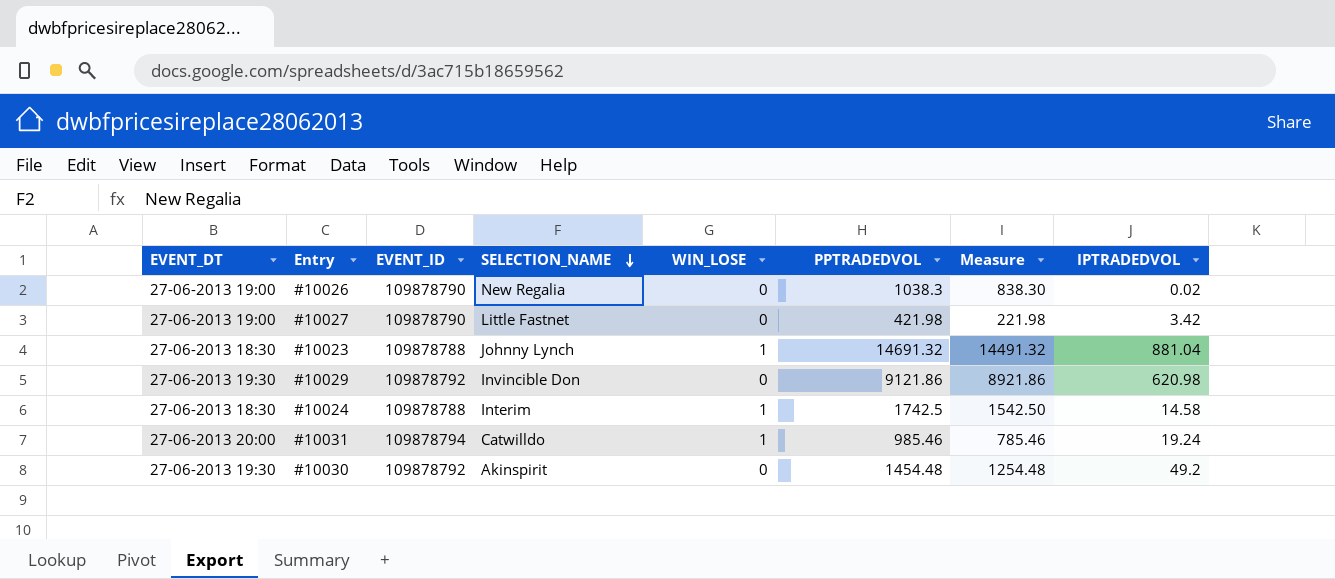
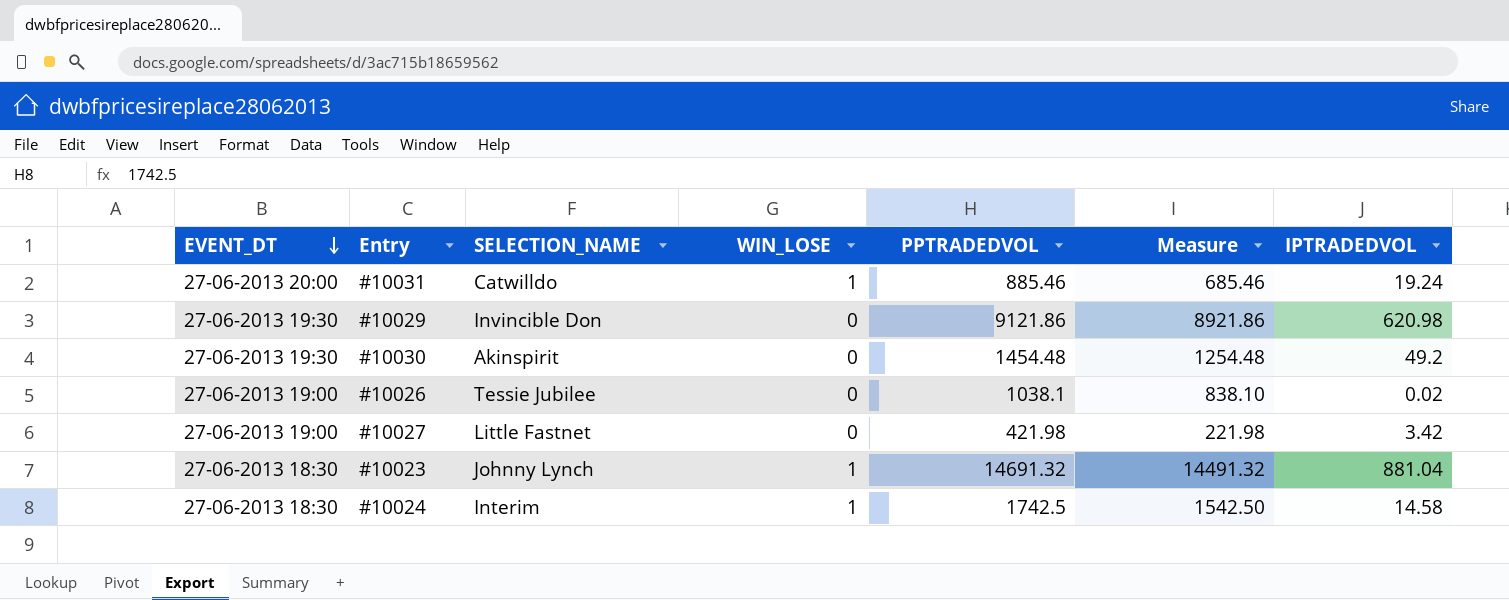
row order: SELECTION_NAME descending -> EVENT_DT descending
column EVENT_ID | position: 3 -> none
#10031 | PPTRADEDVOL: 985.46 -> 885.46
#10031 | Measure: 785.46 -> 685.46
#10026 | SELECTION_NAME: New Regalia -> Tessie Jubilee
#10026 | PPTRADEDVOL: 1038.3 -> 1038.1
#10026 | Measure: 838.30 -> 838.10

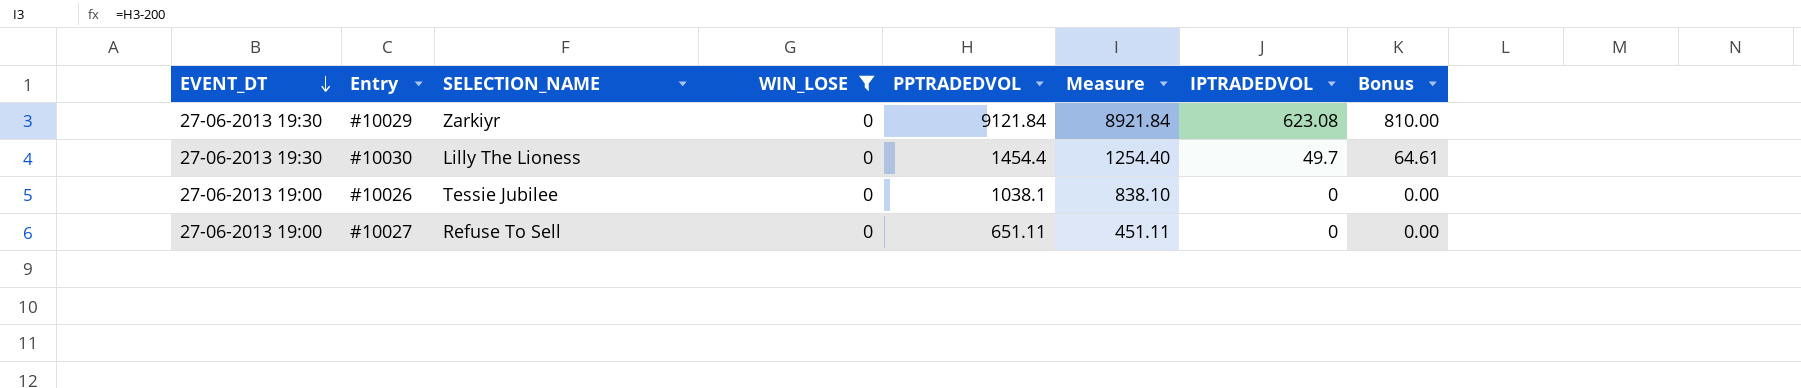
filter: none -> WIN_LOSE = 0
column Bonus | formula: none -> [IPTRADEDVOL] * 1.3
#10029 | SELECTION_NAME: Invincible Don -> Zarkiyr
#10029 | PPTRADEDVOL: 9121.86 -> 9121.84
#10029 | Measure: 8921.86 -> 8921.84
#10029 | IPTRADEDVOL: 620.98 -> 623.08
#10030 | SELECTION_NAME: Akinspirit -> Lilly The Lioness
#10030 | PPTRADEDVOL: 1454.48 -> 1454.4
#10030 | Measure: 1254.48 -> 1254.40
#10030 | IPTRADEDVOL: 49.2 -> 49.7
#10026 | IPTRADEDVOL: 0.02 -> 0
#10027 | SELECTION_NAME: Little Fastnet -> Refuse To Sell
#10027 | PPTRADEDVOL: 421.98 -> 651.11
#10027 | Measure: 221.98 -> 451.11
#10027 | IPTRADEDVOL: 3.42 -> 0

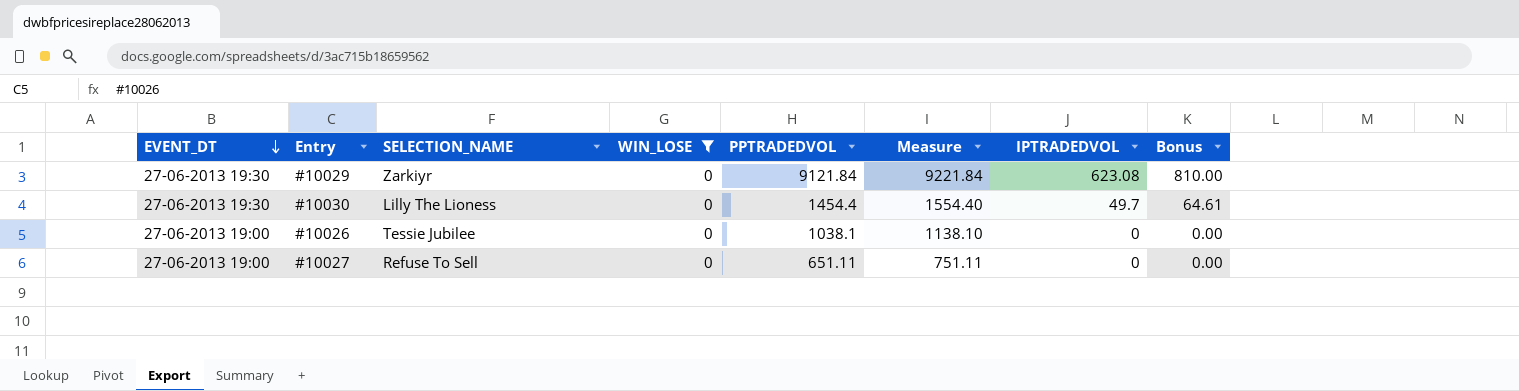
column Measure | formula: [PPTRADEDVOL] - 200 -> [PPTRADEDVOL] + 100

